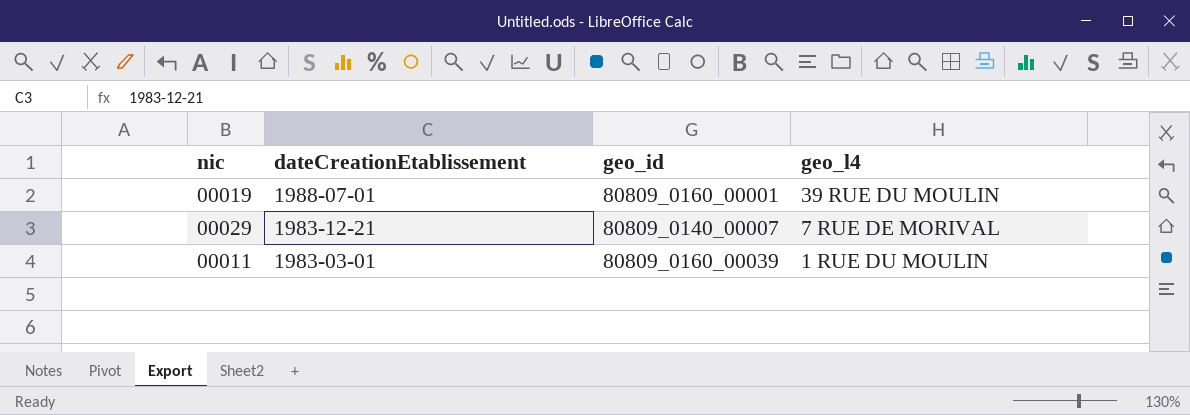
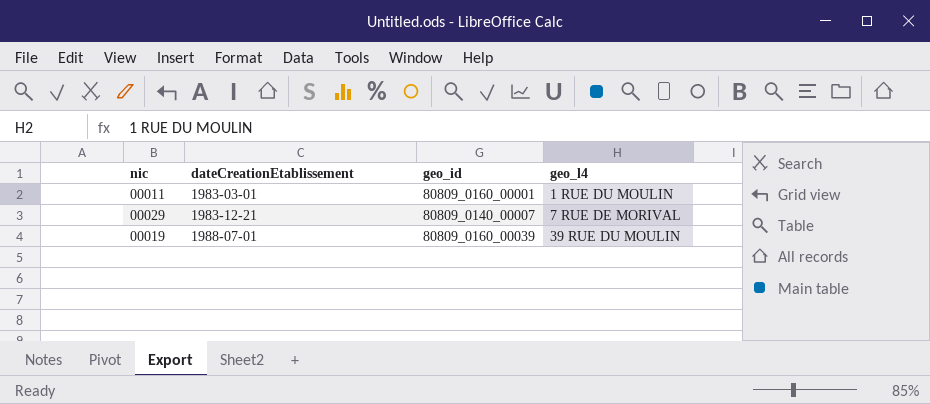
row order: dateCreationEtablissement descending -> dateCreationEtablissement ascending
00011 | geo_id: 80809_0160_00039 -> 80809_0160_00001
00019 | geo_id: 80809_0160_00001 -> 80809_0160_00039

